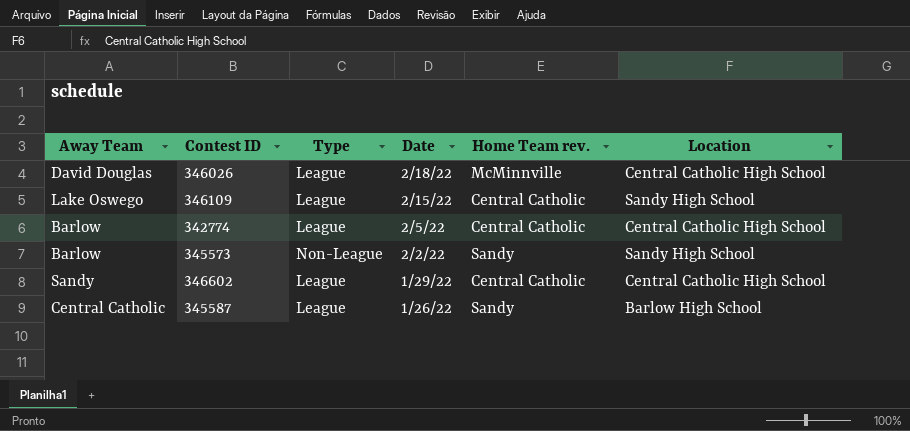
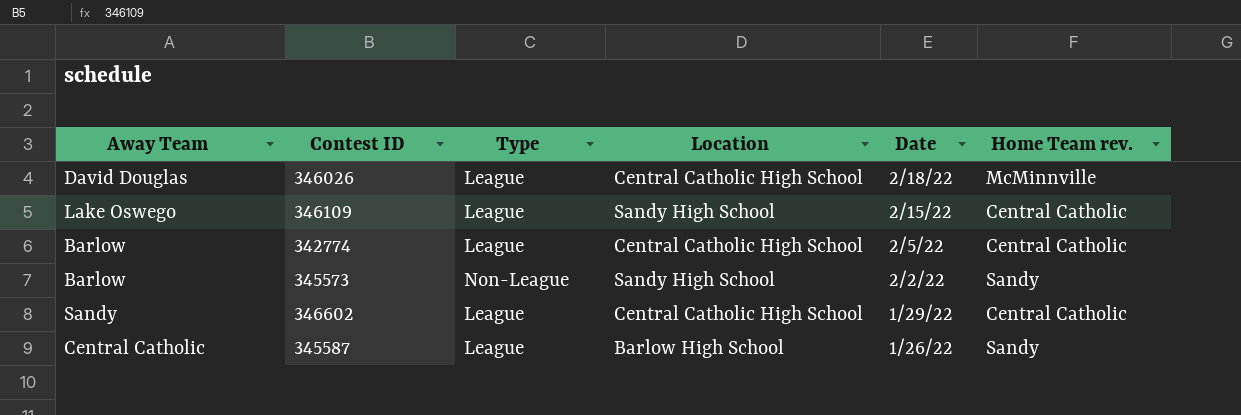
column Location | position: 6 -> 4

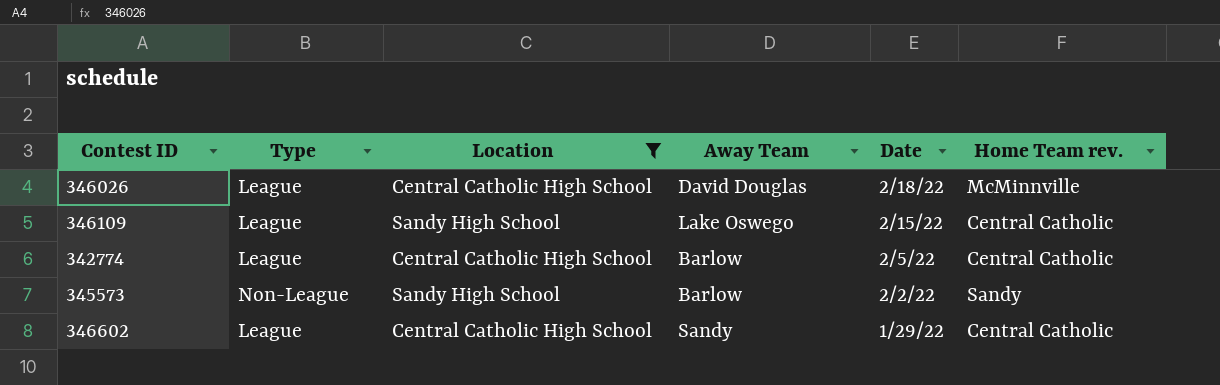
filter: none -> Location != Barlow High School
column Away Team | position: 1 -> 4

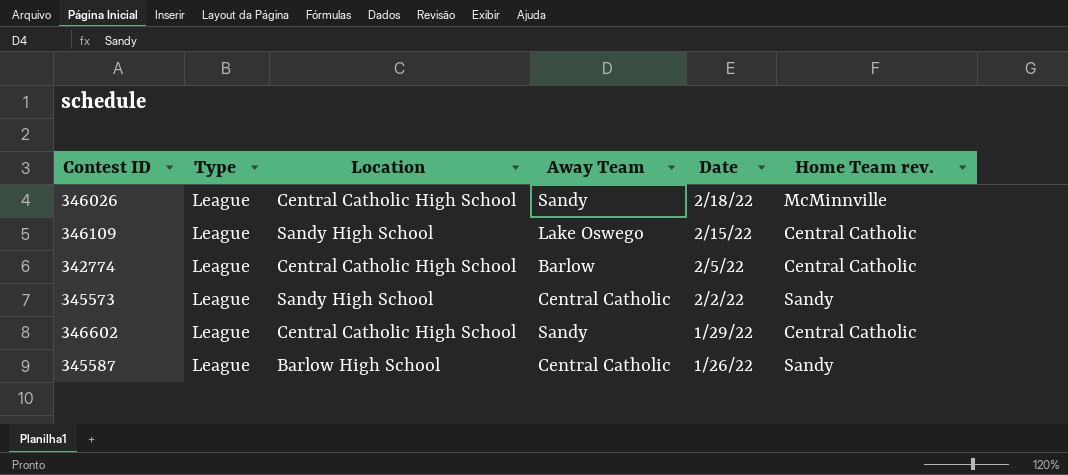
filter: Location != Barlow High School -> none
346026 | Away Team: David Douglas -> Sandy
345573 | Type: Non-League -> League
345573 | Away Team: Barlow -> Central Catholic

